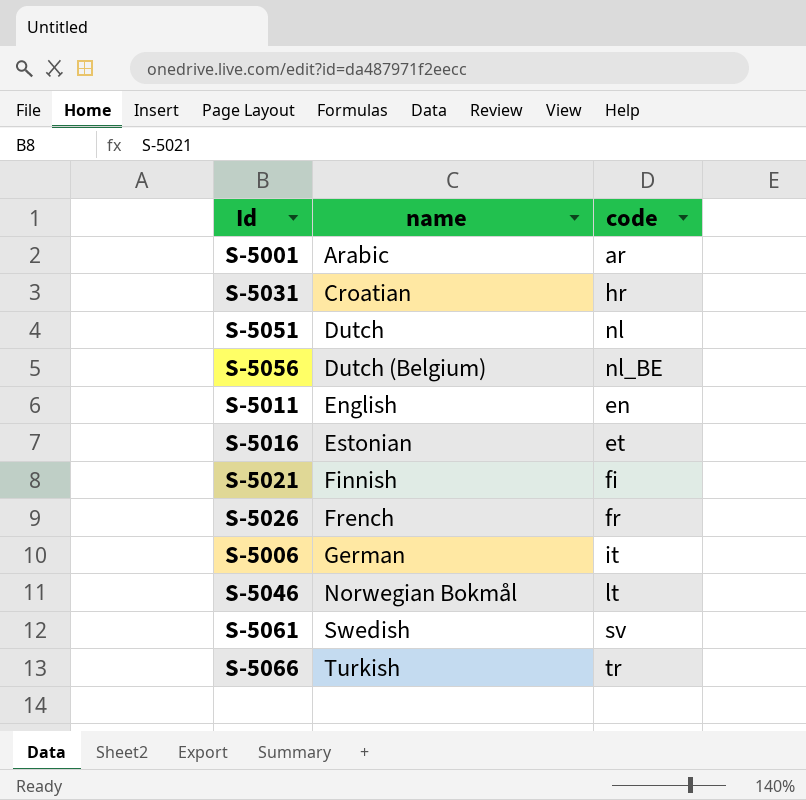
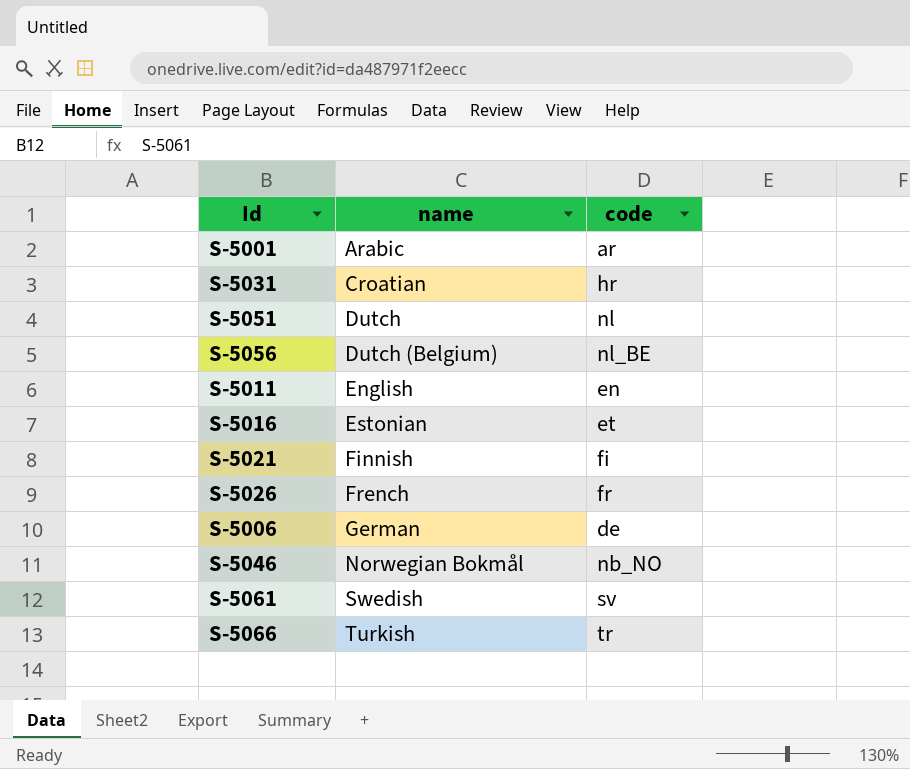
S-5006 | code: it -> de
S-5046 | code: lt -> nb_NO

